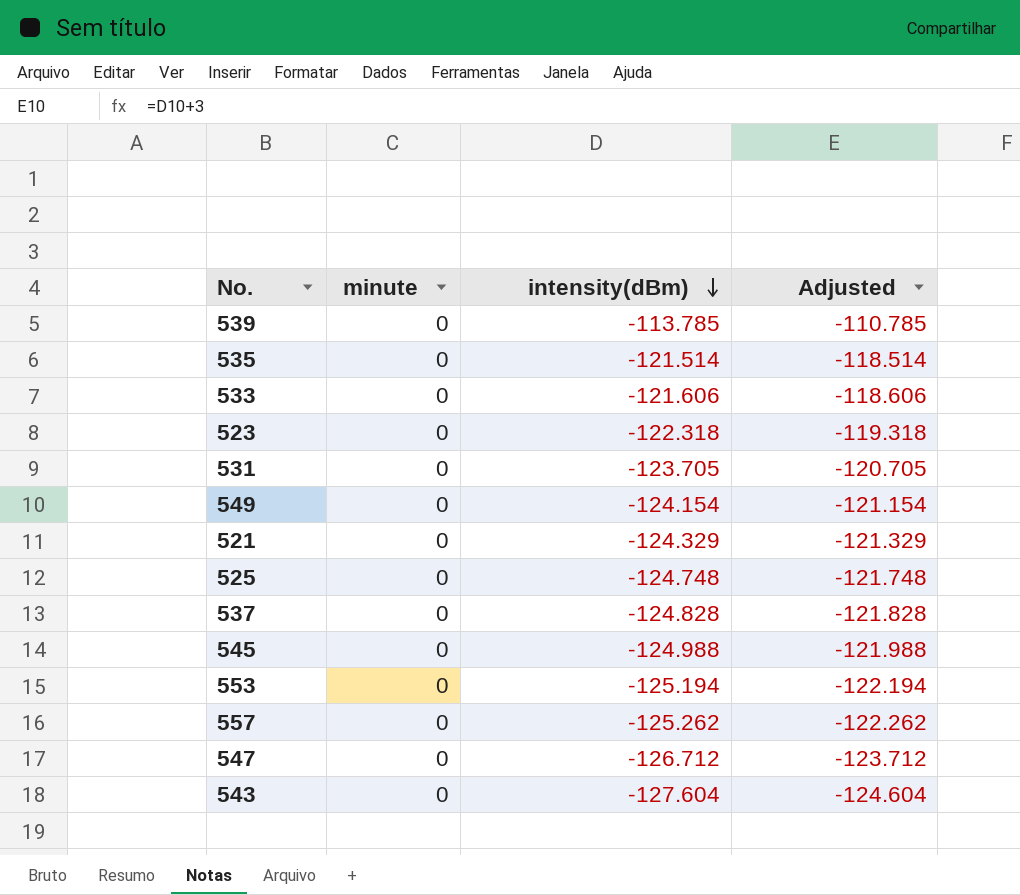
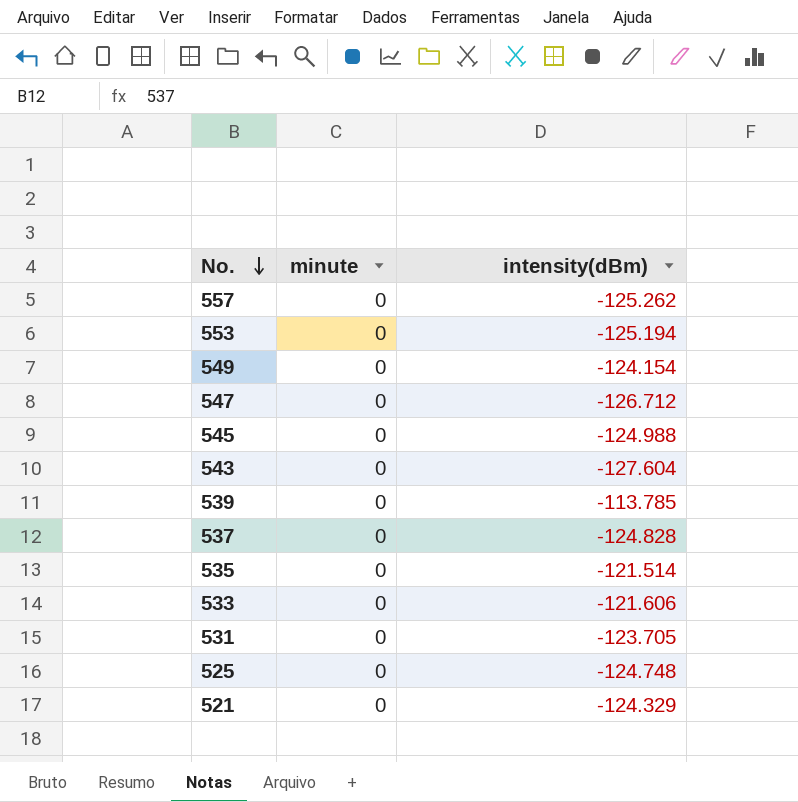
row order: intensity(dBm) descending -> No. descending
column Adjusted | formula: [intensity(dBm)] + 3 -> none
row 523: 0 | -122.318 | -119.318 -> none

